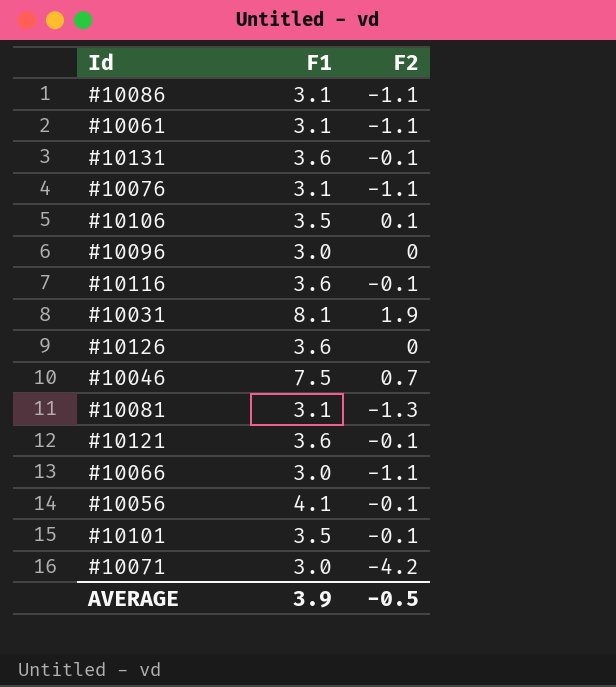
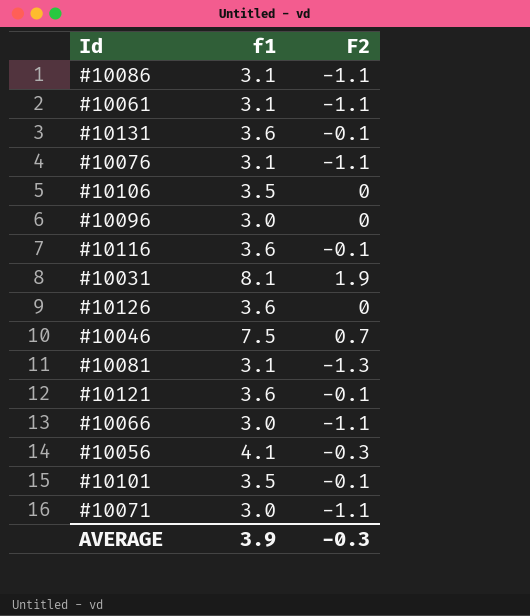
column name: F1 -> f1
#10106 | F2: 0.1 -> 0
#10056 | F2: -0.1 -> -0.3
#10071 | F2: -4.2 -> -1.1
AVERAGE | F2: -0.5 -> -0.3

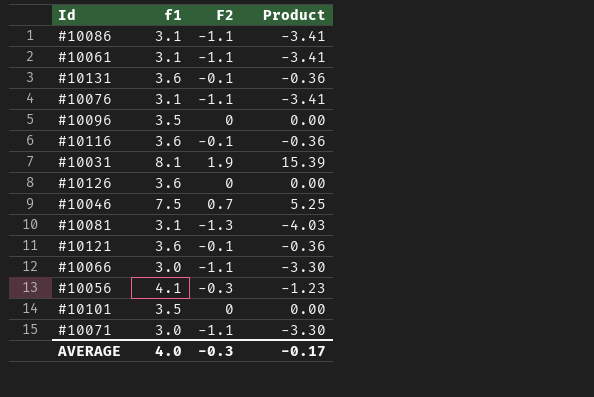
column Product | formula: none -> [f1] * [F2]
row #10106: 3.5 | 0 -> none
#10096 | f1: 3.0 -> 3.5
#10101 | F2: -0.1 -> 0
AVERAGE | f1: 3.9 -> 4.0

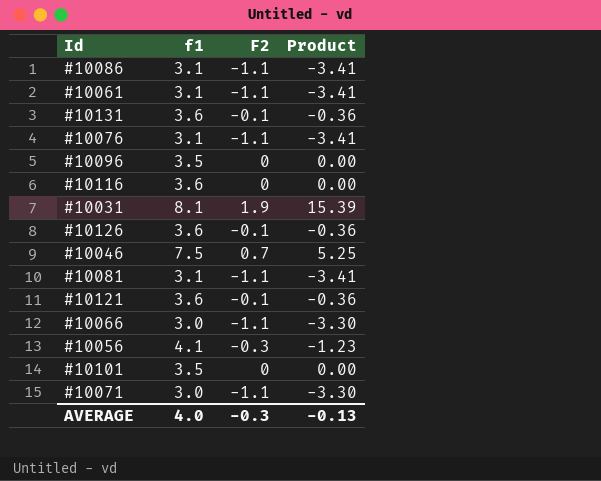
#10116 | F2: -0.1 -> 0
#10116 | Product: -0.36 -> 0.00
#10126 | F2: 0 -> -0.1
#10126 | Product: 0.00 -> -0.36
#10081 | F2: -1.3 -> -1.1
#10081 | Product: -4.03 -> -3.41
AVERAGE | Product: -0.17 -> -0.13

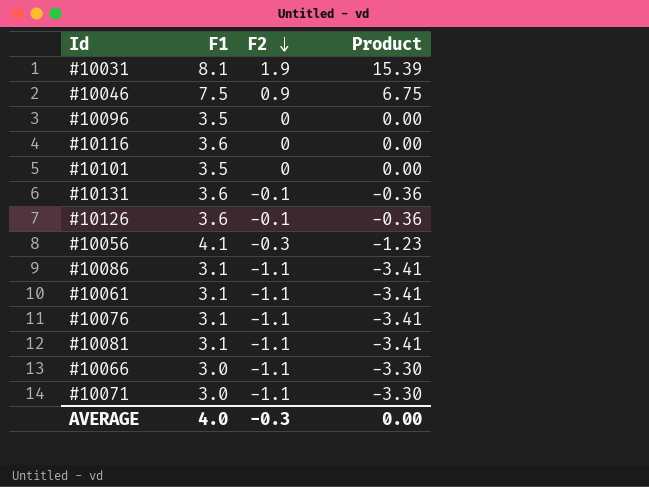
row order: none -> F2 descending
column name: f1 -> F1
row #10121: 3.6 | -0.1 | -0.36 -> none
#10046 | F2: 0.7 -> 0.9
#10046 | Product: 5.25 -> 6.75
AVERAGE | Product: -0.13 -> 0.00

